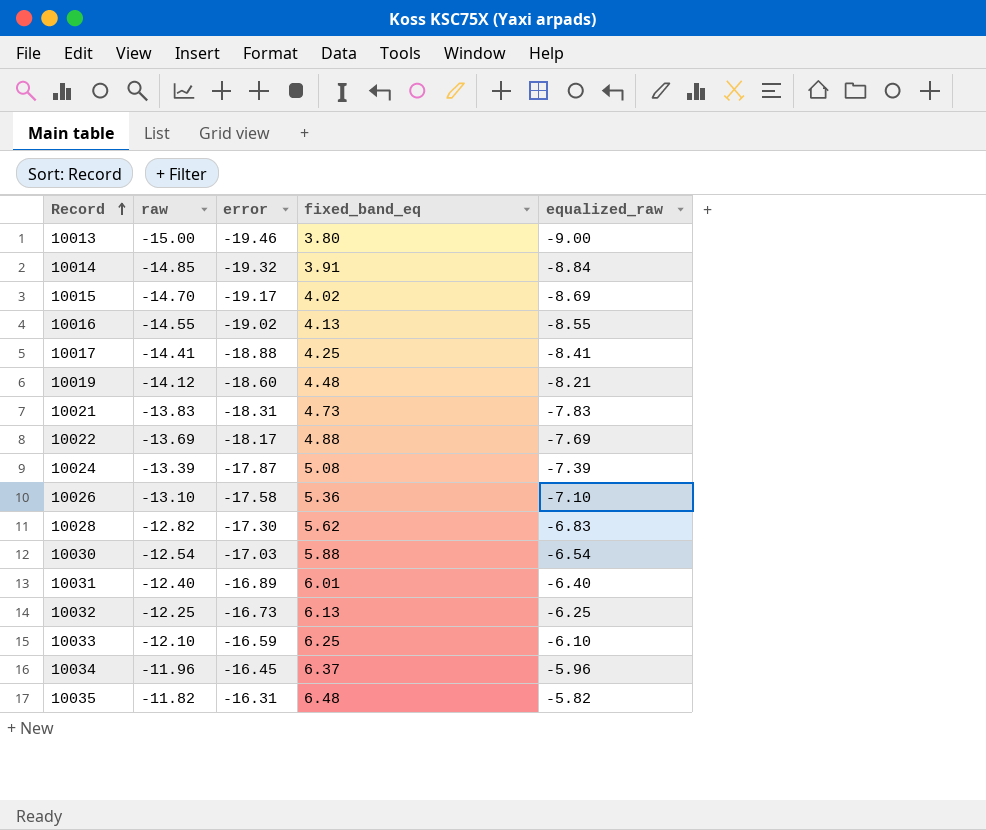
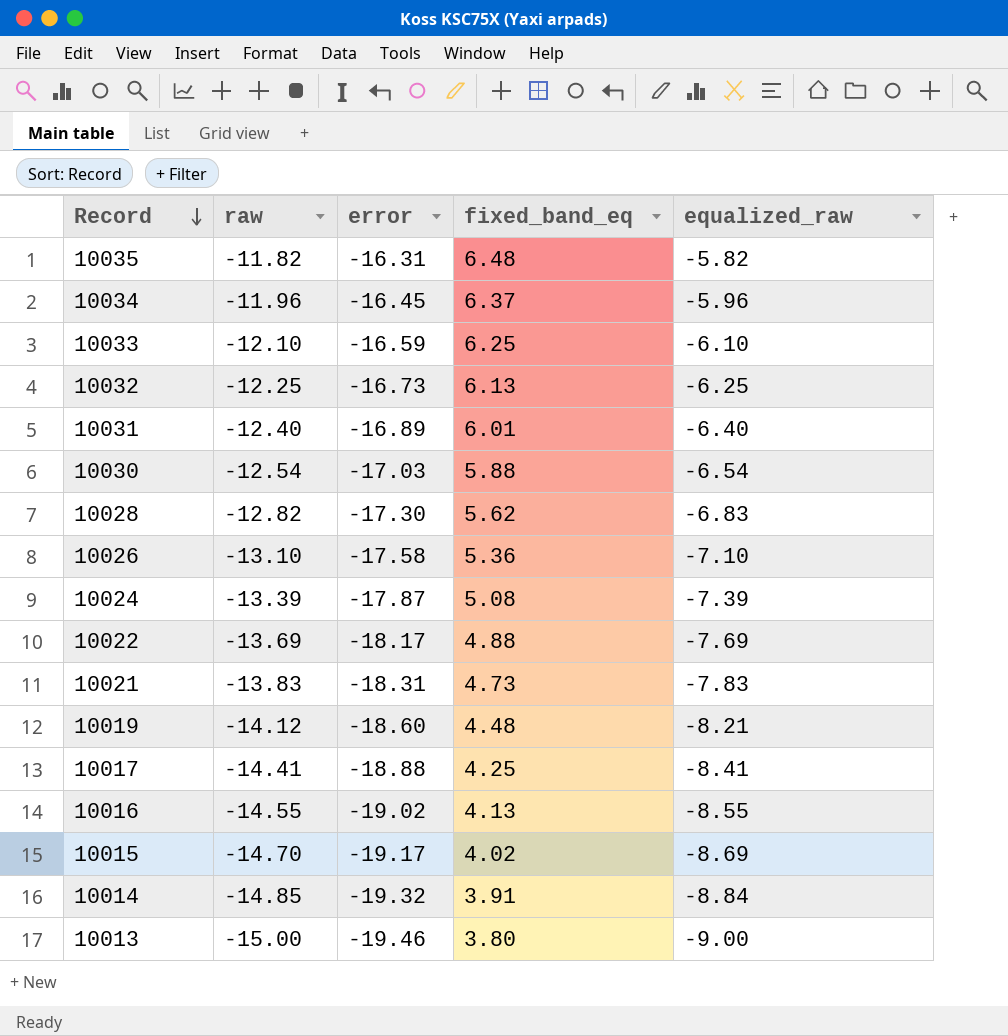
row order: Record ascending -> Record descending

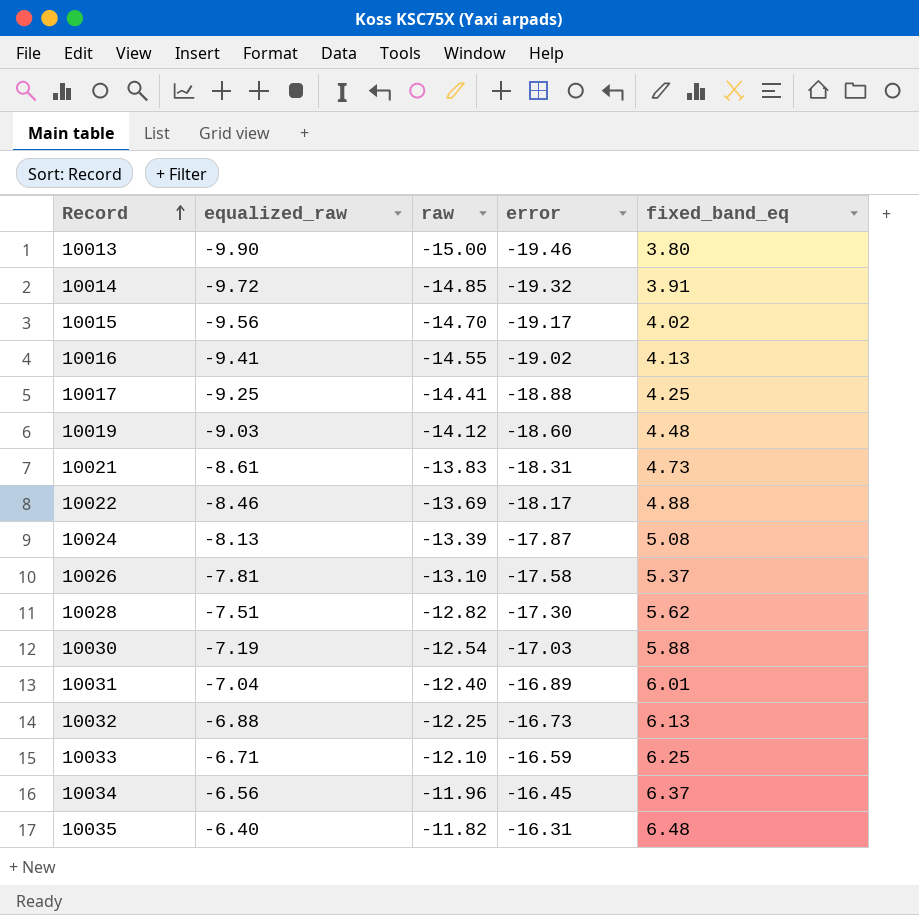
row order: Record descending -> Record ascending
column equalized_raw | position: 5 -> 2
10013 | equalized_raw: -9.00 -> -9.90
10014 | equalized_raw: -8.84 -> -9.72
10015 | equalized_raw: -8.69 -> -9.56
10016 | equalized_raw: -8.55 -> -9.41
10017 | equalized_raw: -8.41 -> -9.25
10019 | equalized_raw: -8.21 -> -9.03
10021 | equalized_raw: -7.83 -> -8.61
10022 | equalized_raw: -7.69 -> -8.46
10024 | equalized_raw: -7.39 -> -8.13
10026 | equalized_raw: -7.10 -> -7.81
10026 | fixed_band_eq: 5.36 -> 5.37
10028 | equalized_raw: -6.83 -> -7.51
10030 | equalized_raw: -6.54 -> -7.19
10031 | equalized_raw: -6.40 -> -7.04
10032 | equalized_raw: -6.25 -> -6.88
10033 | equalized_raw: -6.10 -> -6.71
10034 | equalized_raw: -5.96 -> -6.56
10035 | equalized_raw: -5.82 -> -6.40

